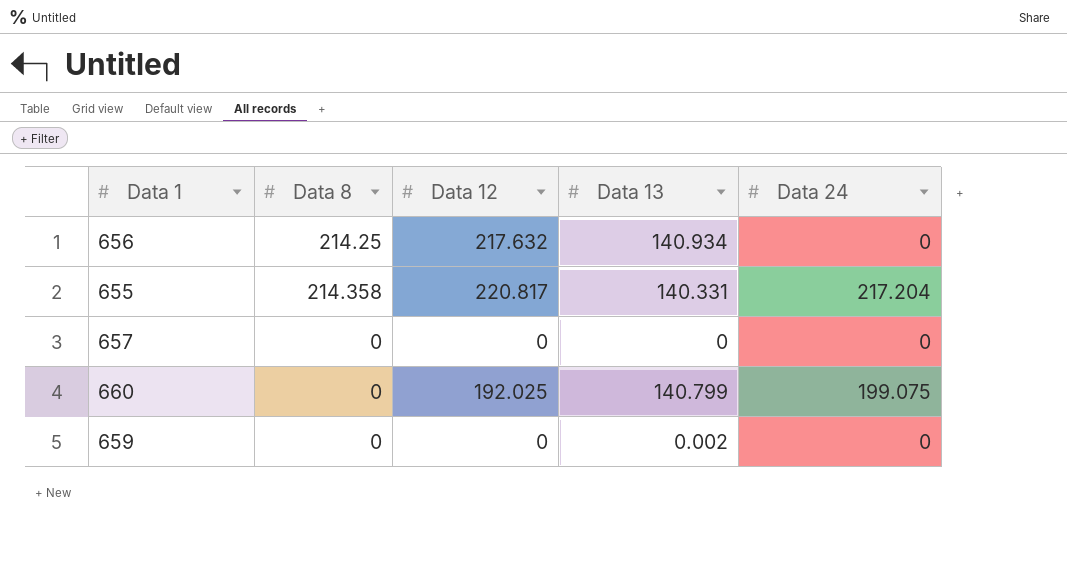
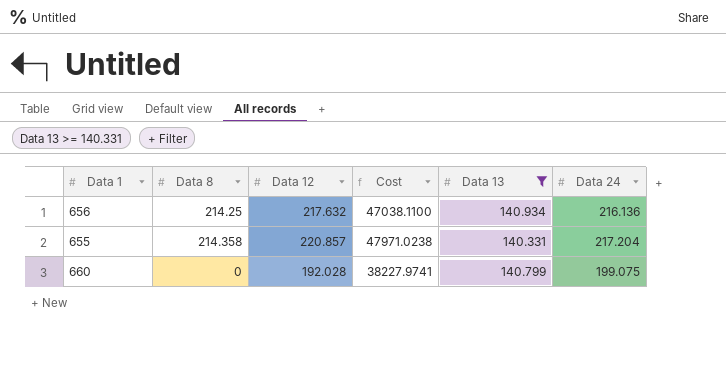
filter: none -> Data 13 >= 140.331
column Cost | formula: none -> [Data 12] * [Data 24]
656 | Data 24: 0 -> 216.136
655 | Data 12: 220.817 -> 220.857
660 | Data 12: 192.025 -> 192.028

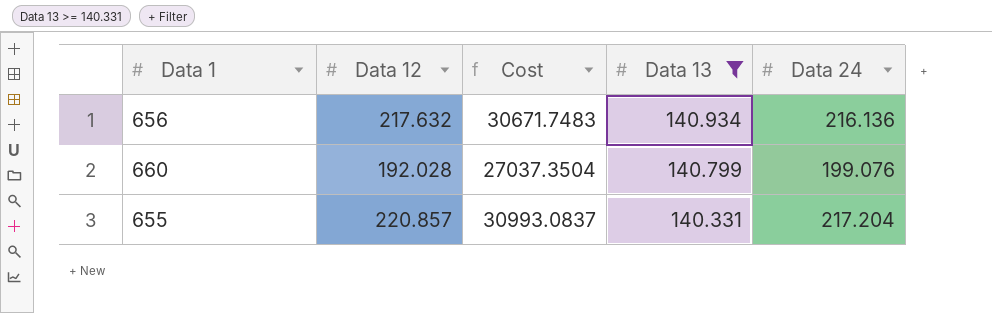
row order: none -> Data 13 descending
column Data 8 | position: 2 -> none
column Cost | formula: [Data 12] * [Data 24] -> [Data 12] * [Data 13]
660 | Data 24: 199.075 -> 199.076

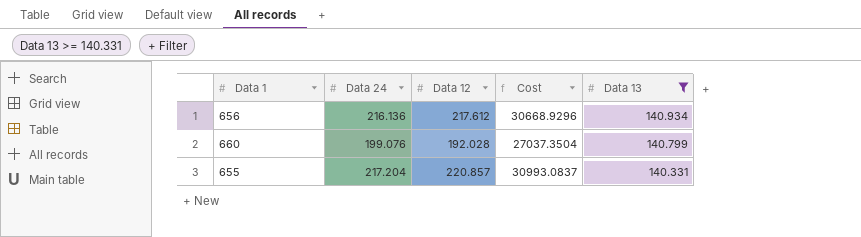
column Data 24 | position: 5 -> 2
656 | Data 12: 217.632 -> 217.612
656 | Cost: 30671.7483 -> 30668.9296

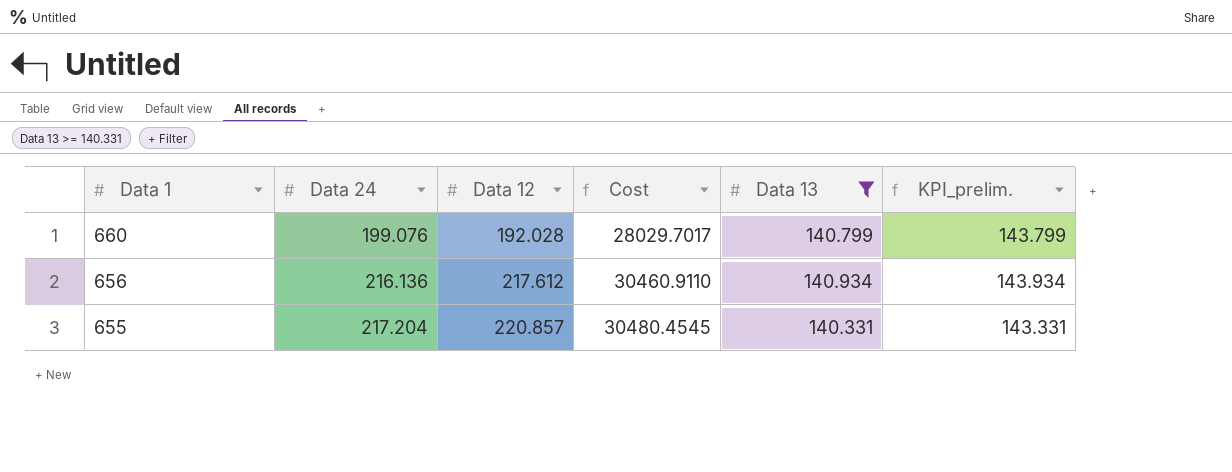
row order: Data 13 descending -> Data 1 descending
column Cost | formula: [Data 12] * [Data 13] -> [Data 24] * [Data 13]
column KPI_prelim. | formula: none -> [Data 13] + 3

